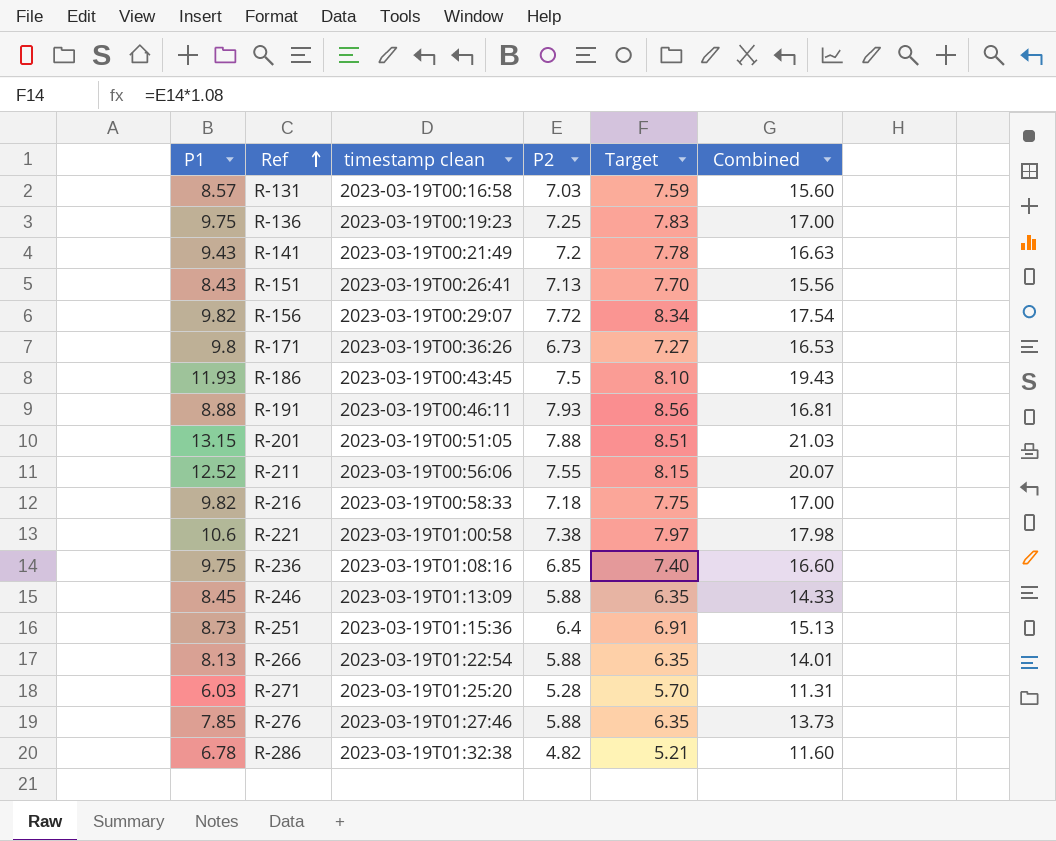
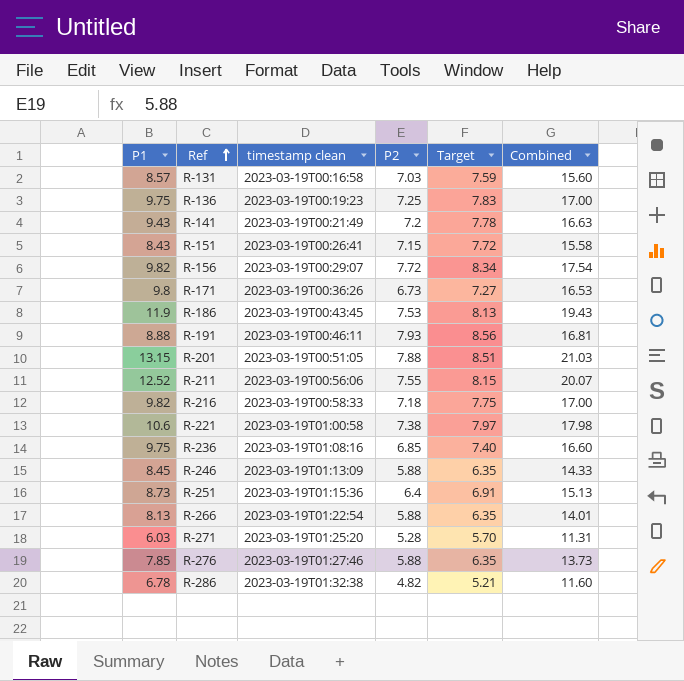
R-151 | P2: 7.13 -> 7.15
R-151 | Target: 7.70 -> 7.72
R-151 | Combined: 15.56 -> 15.58
R-186 | P1: 11.93 -> 11.9
R-186 | P2: 7.5 -> 7.53
R-186 | Target: 8.10 -> 8.13

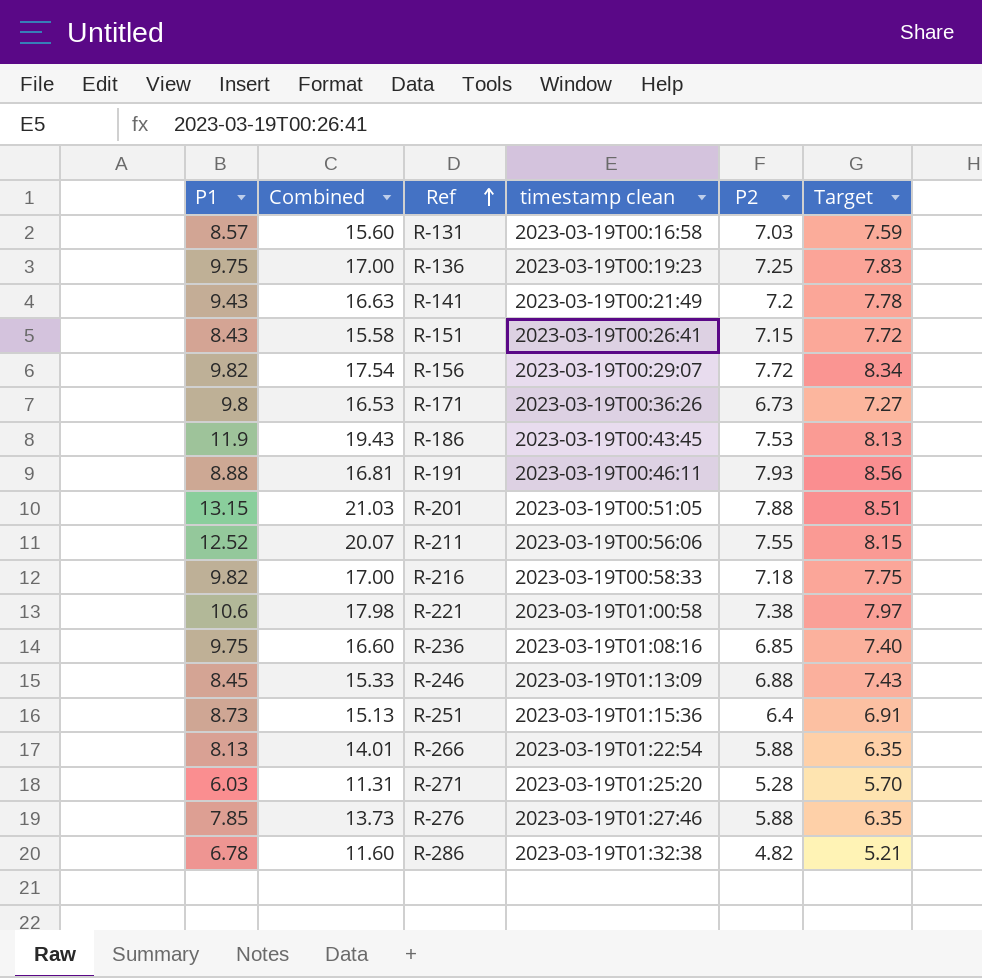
column Combined | position: 6 -> 2
R-246 | Combined: 14.33 -> 15.33
R-246 | P2: 5.88 -> 6.88
R-246 | Target: 6.35 -> 7.43

